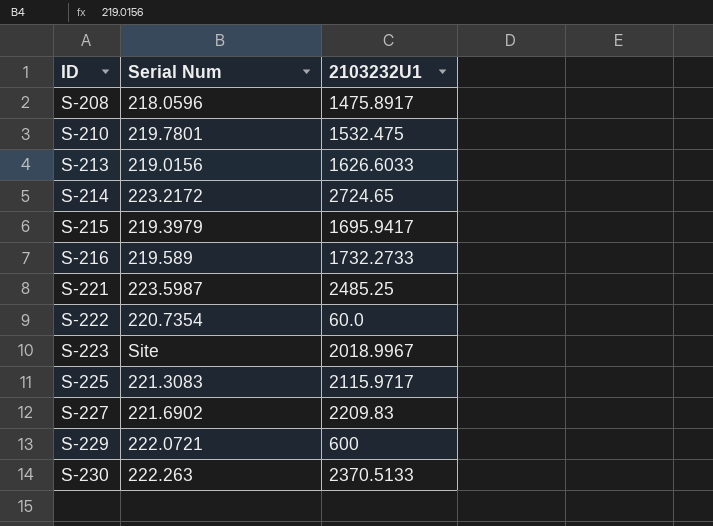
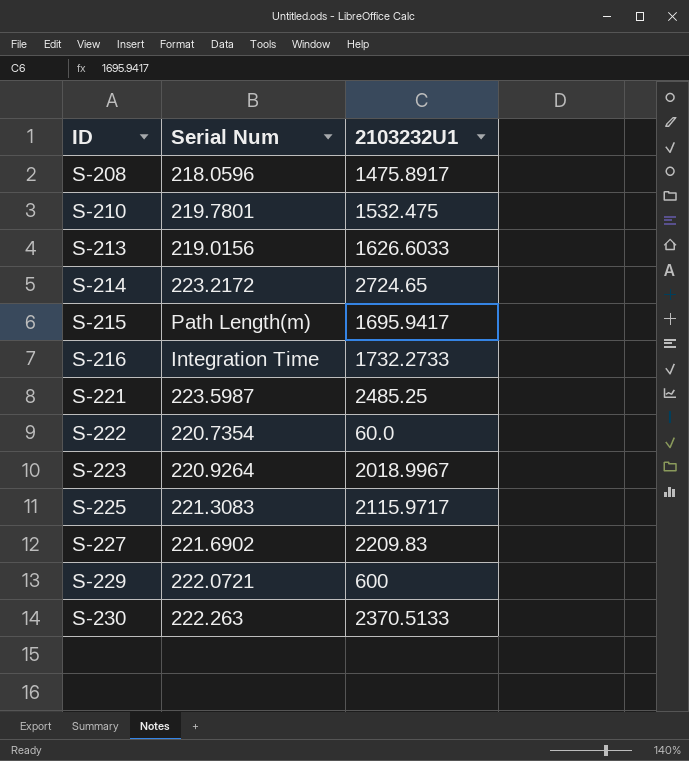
S-215 | Serial Num: 219.3979 -> Path Length(m)
S-216 | Serial Num: 219.589 -> Integration Time
S-223 | Serial Num: Site -> 220.9264

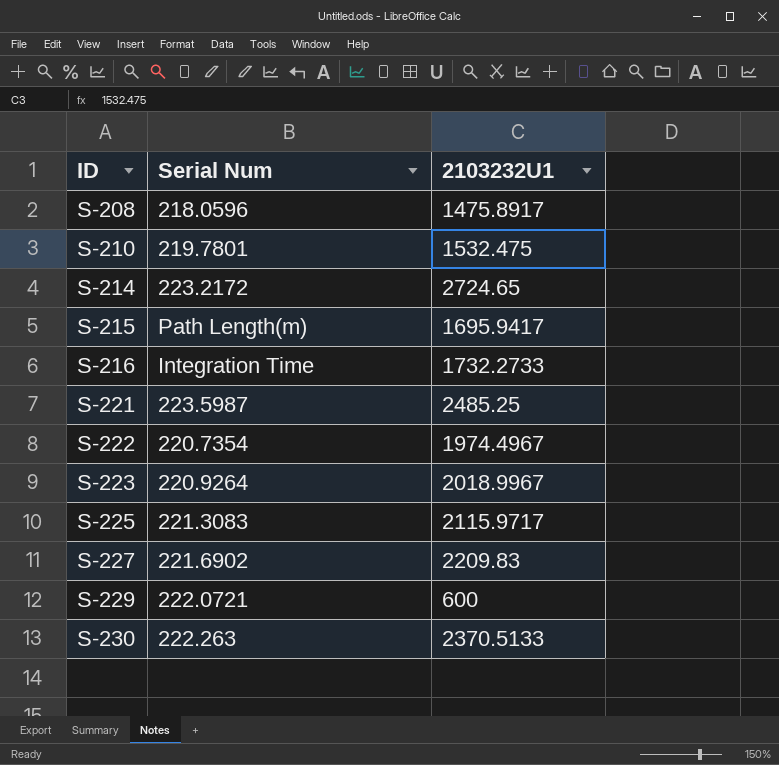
row S-213: 219.0156 | 1626.6033 -> none
S-222 | 2103232U1: 60.0 -> 1974.4967

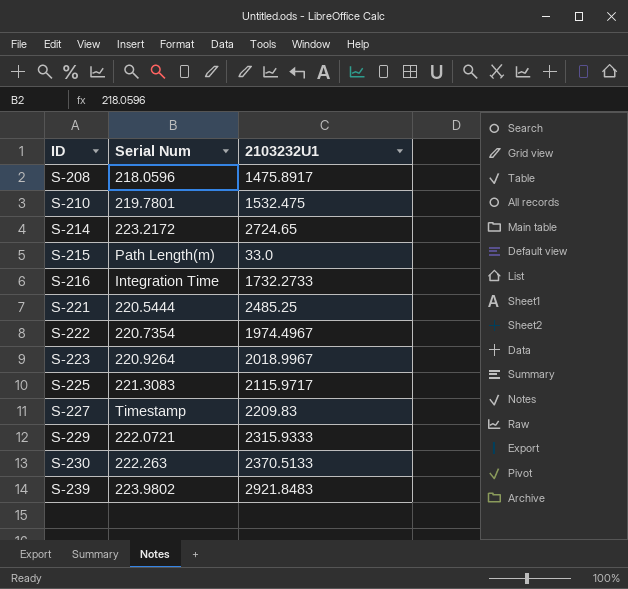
S-215 | 2103232U1: 1695.9417 -> 33.0
S-221 | Serial Num: 223.5987 -> 220.5444
S-227 | Serial Num: 221.6902 -> Timestamp
S-229 | 2103232U1: 600 -> 2315.9333
row S-239: none -> 223.9802 | 2921.8483

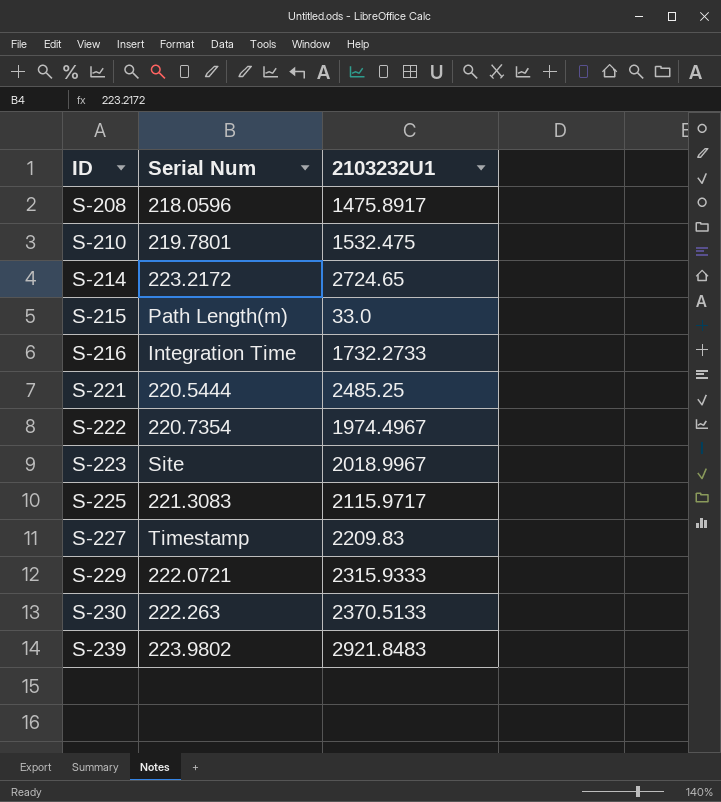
S-223 | Serial Num: 220.9264 -> Site

